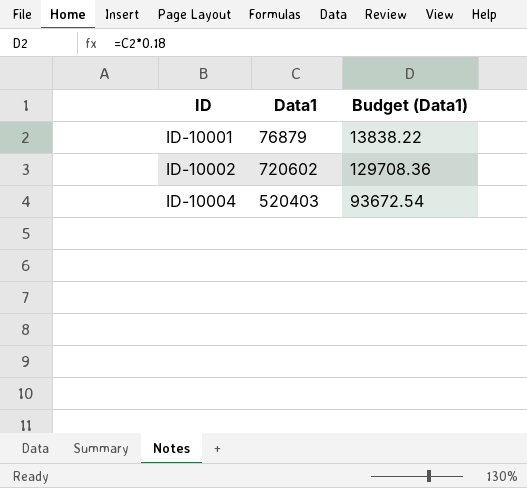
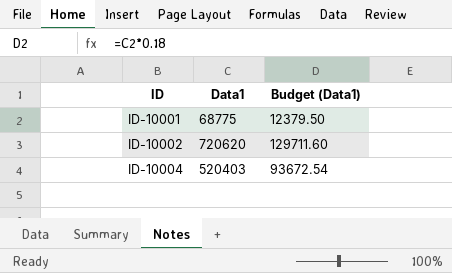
ID-10001 | Data1: 76879 -> 68775
ID-10001 | Budget (Data1): 13838.22 -> 12379.50
ID-10002 | Data1: 720602 -> 720620
ID-10002 | Budget (Data1): 129708.36 -> 129711.60

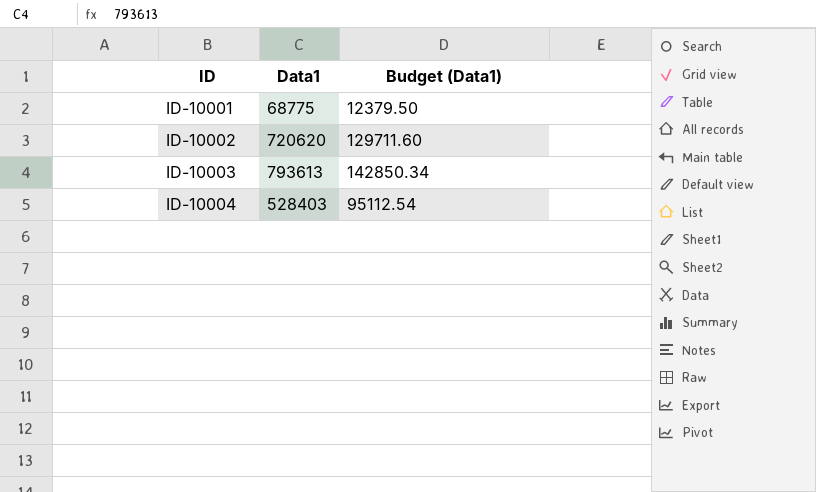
row ID-10003: none -> 793613 | 142850.34
ID-10004 | Data1: 520403 -> 528403
ID-10004 | Budget (Data1): 93672.54 -> 95112.54

